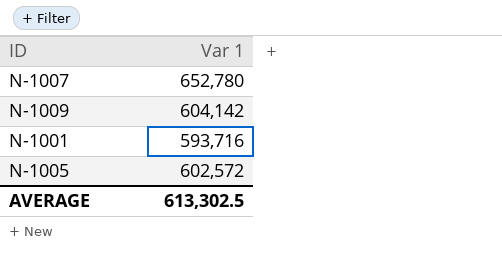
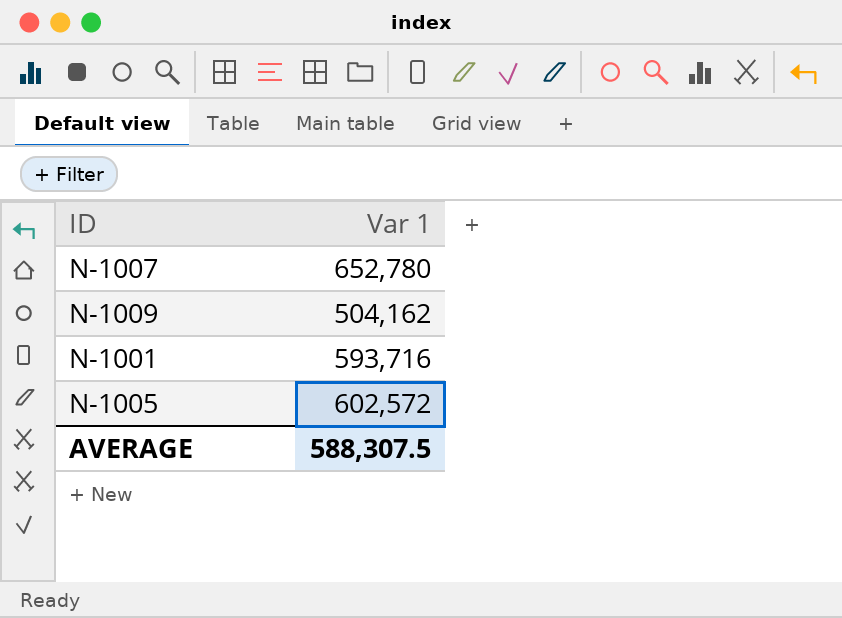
N-1009 | Var 1: 604,142 -> 504,162
AVERAGE | Var 1: 613,302.5 -> 588,307.5

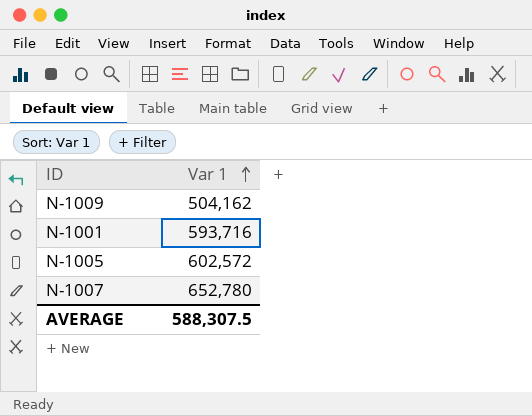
row order: none -> Var 1 ascending

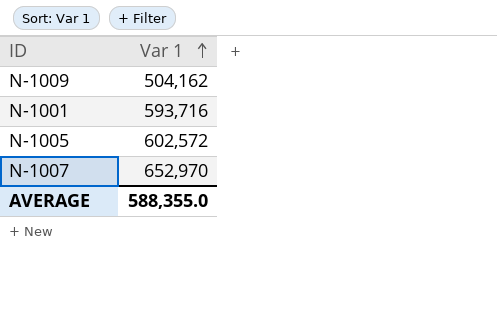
N-1007 | Var 1: 652,780 -> 652,970
AVERAGE | Var 1: 588,307.5 -> 588,355.0

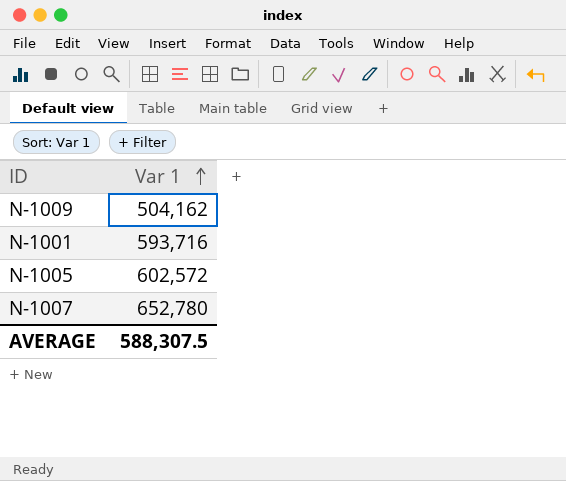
N-1007 | Var 1: 652,970 -> 652,780
AVERAGE | Var 1: 588,355.0 -> 588,307.5

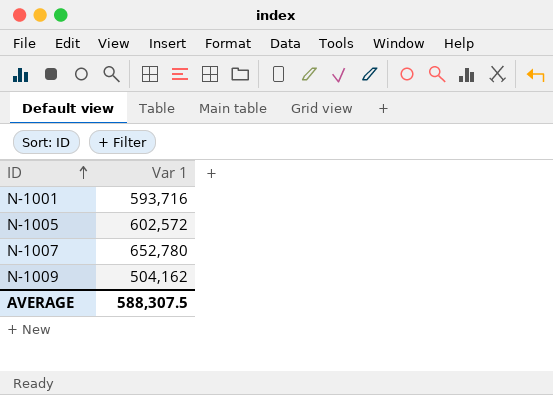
row order: Var 1 ascending -> ID ascending

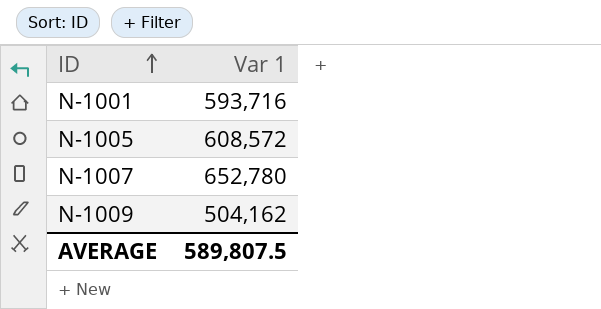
N-1005 | Var 1: 602,572 -> 608,572
AVERAGE | Var 1: 588,307.5 -> 589,807.5

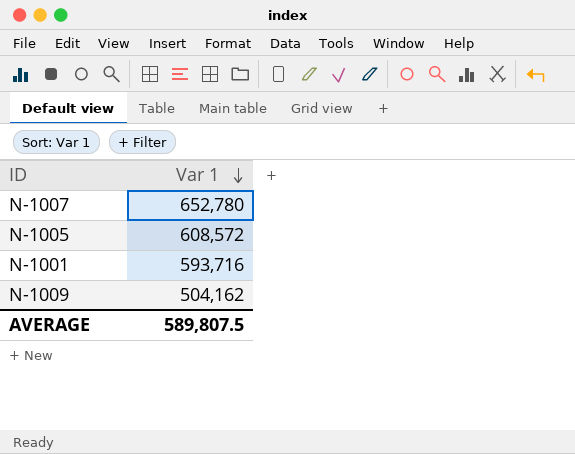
row order: ID ascending -> Var 1 descending

